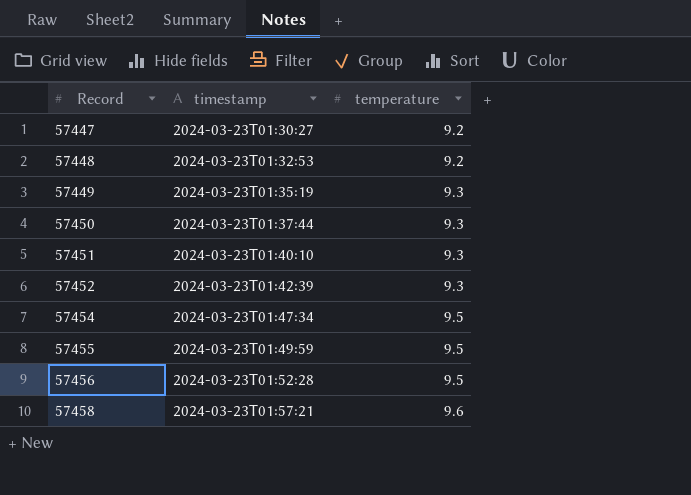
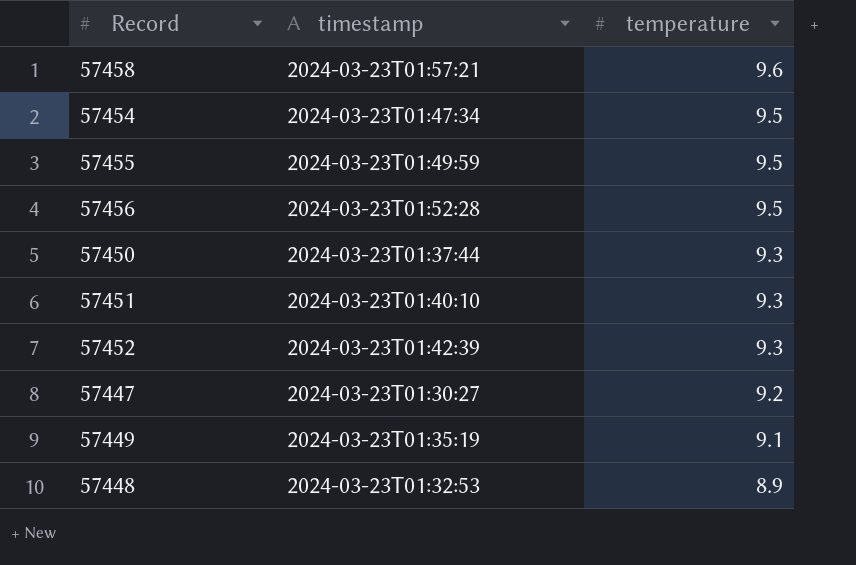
row order: Record ascending -> temperature descending
57449 | temperature: 9.3 -> 9.1
57448 | temperature: 9.2 -> 8.9

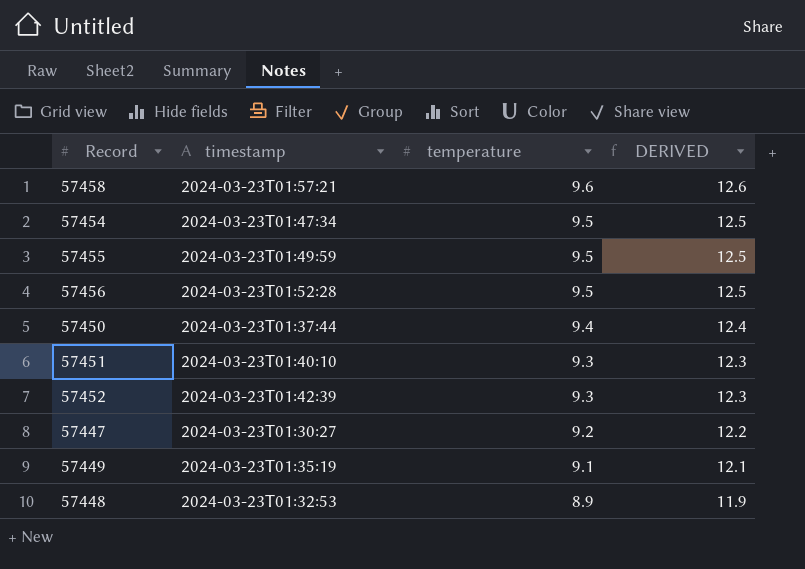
column DERIVED | formula: none -> [temperature] + 3
57450 | temperature: 9.3 -> 9.4

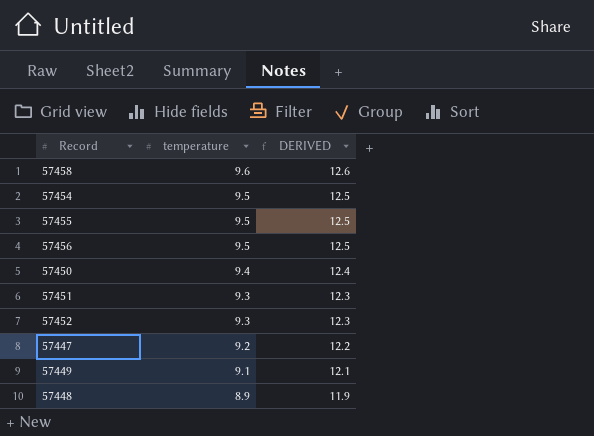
column timestamp | position: 2 -> none

